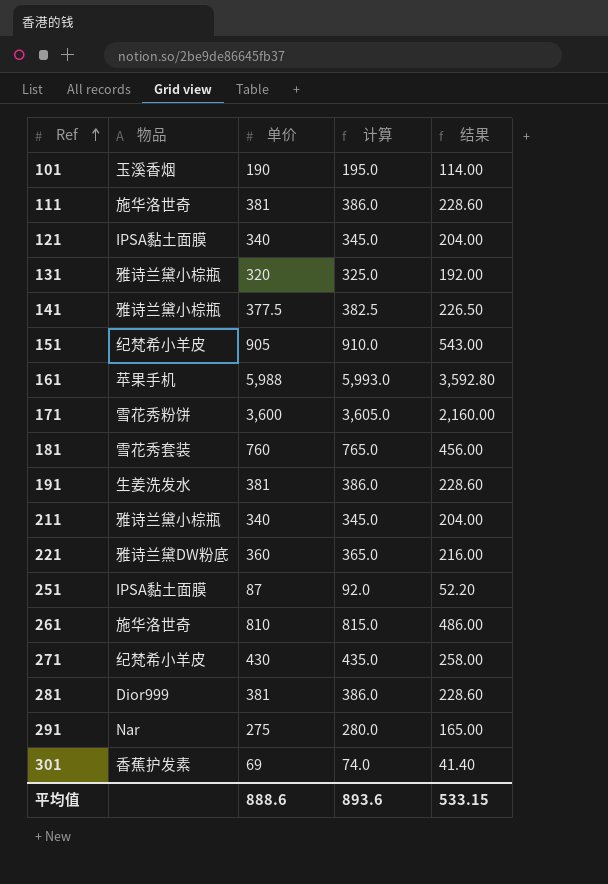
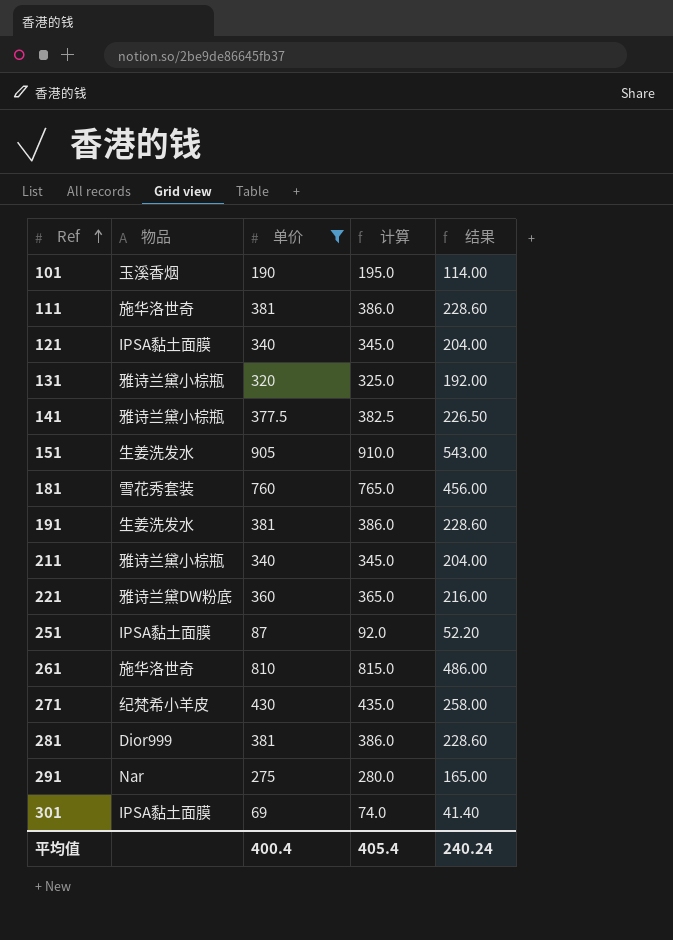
filter: none -> 单价 <= 905
151 | 物品: 纪梵希小羊皮 -> 生姜洗发水
301 | 物品: 香蕉护发素 -> IPSA黏土面膜
平均值 | 单价: 888.6 -> 400.4
平均值 | 计算: 893.6 -> 405.4
平均值 | 结果: 533.15 -> 240.24

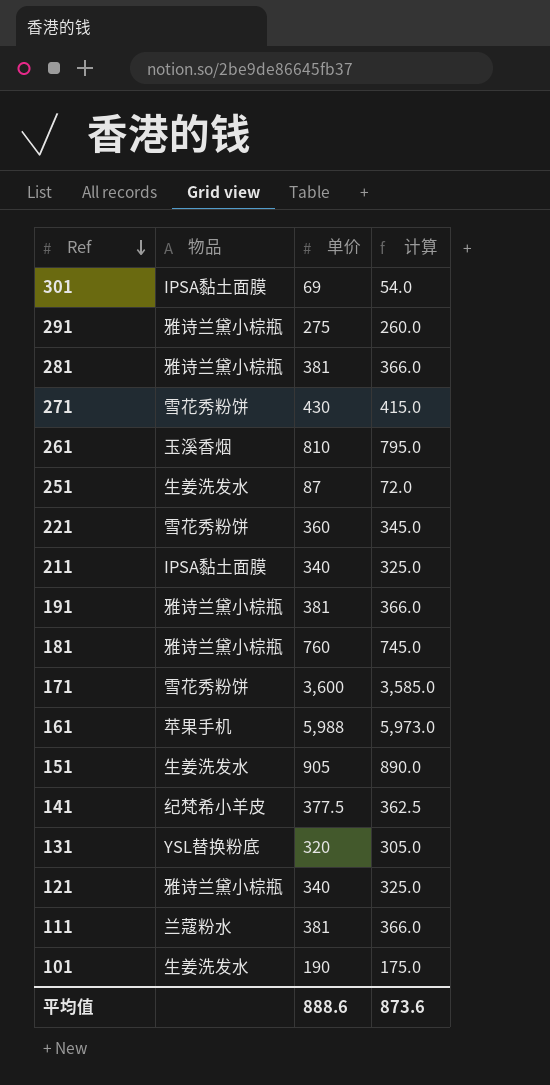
filter: 单价 <= 905 -> none
row order: Ref ascending -> Ref descending
column 结果 | formula: [单价] * 0.6 -> none
column 计算 | formula: [单价] + 5 -> [单价] - 15
291 | 物品: Nar -> 雅诗兰黛小棕瓶
281 | 物品: Dior999 -> 雅诗兰黛小棕瓶
271 | 物品: 纪梵希小羊皮 -> 雪花秀粉饼
261 | 物品: 施华洛世奇 -> 玉溪香烟
251 | 物品: IPSA黏土面膜 -> 生姜洗发水
221 | 物品: 雅诗兰黛DW粉底 -> 雪花秀粉饼
211 | 物品: 雅诗兰黛小棕瓶 -> IPSA黏土面膜
191 | 物品: 生姜洗发水 -> 雅诗兰黛小棕瓶
181 | 物品: 雪花秀套装 -> 雅诗兰黛小棕瓶
141 | 物品: 雅诗兰黛小棕瓶 -> 纪梵希小羊皮
131 | 物品: 雅诗兰黛小棕瓶 -> YSL替换粉底
121 | 物品: IPSA黏土面膜 -> 雅诗兰黛小棕瓶
111 | 物品: 施华洛世奇 -> 兰蔻粉水
101 | 物品: 玉溪香烟 -> 生姜洗发水
平均值 | 单价: 400.4 -> 888.6
平均值 | 计算: 405.4 -> 873.6

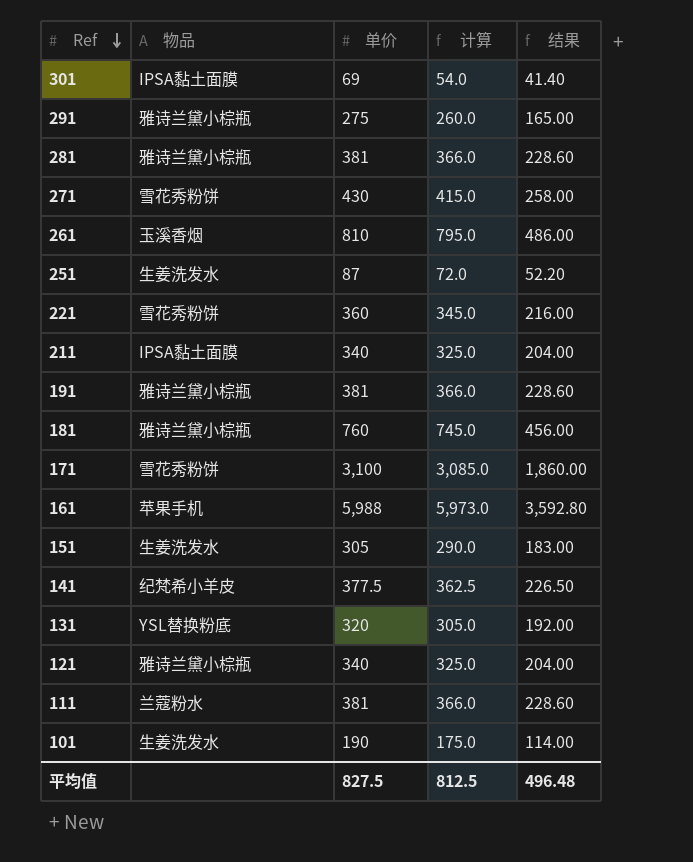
column 结果 | formula: none -> [单价] * 0.6
171 | 单价: 3,600 -> 3,100
171 | 计算: 3,585.0 -> 3,085.0
151 | 单价: 905 -> 305
151 | 计算: 890.0 -> 290.0
平均值 | 单价: 888.6 -> 827.5
平均值 | 计算: 873.6 -> 812.5

